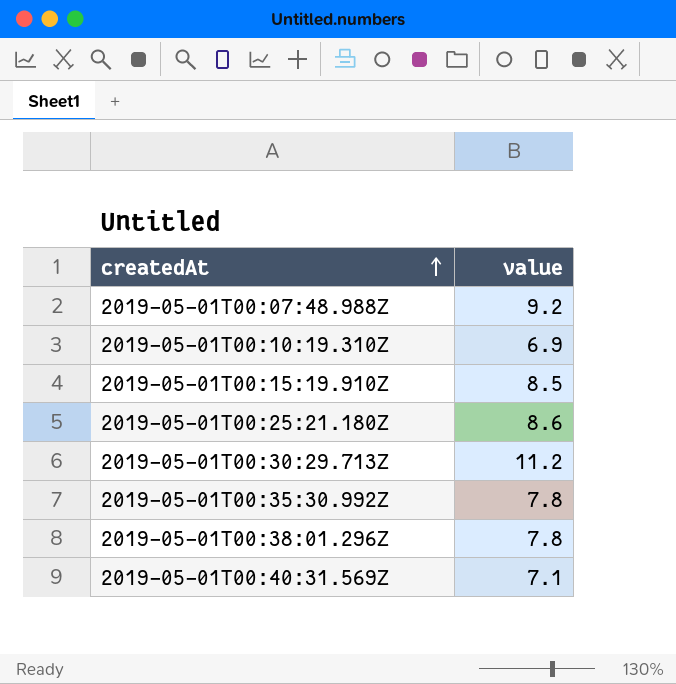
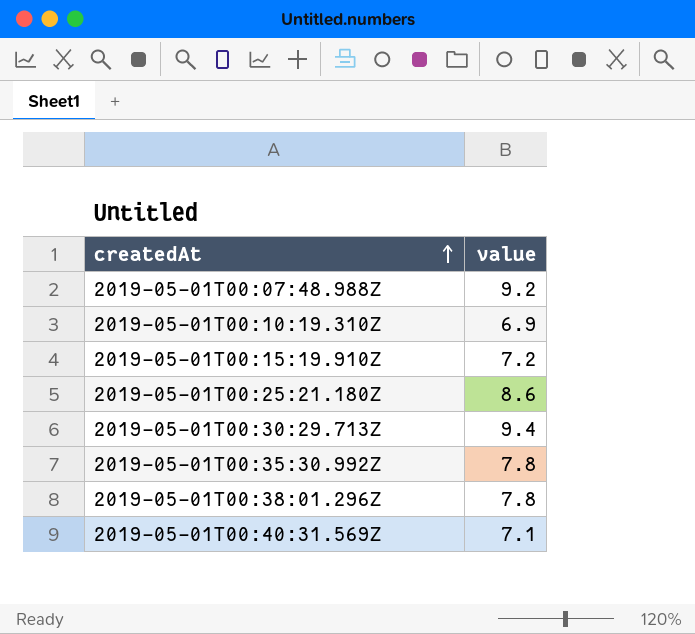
2019-05-01T00:15:19.910Z | value: 8.5 -> 7.2
2019-05-01T00:30:29.713Z | value: 11.2 -> 9.4

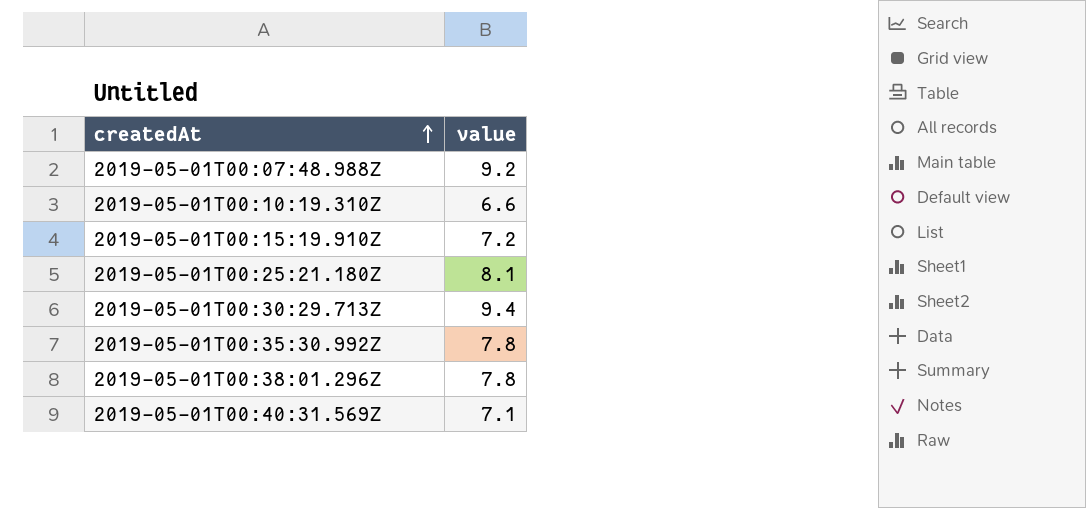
2019-05-01T00:10:19.310Z | value: 6.9 -> 6.6
2019-05-01T00:25:21.180Z | value: 8.6 -> 8.1

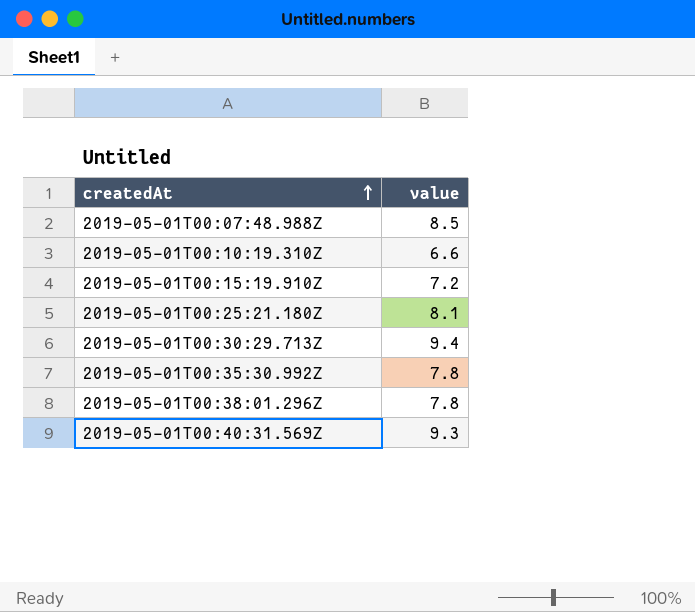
2019-05-01T00:07:48.988Z | value: 9.2 -> 8.5
2019-05-01T00:40:31.569Z | value: 7.1 -> 9.3

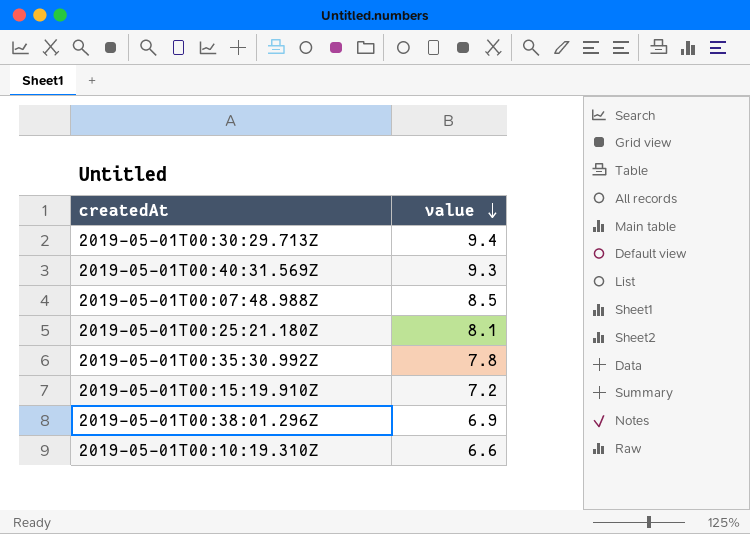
row order: createdAt ascending -> value descending
2019-05-01T00:38:01.296Z | value: 7.8 -> 6.9

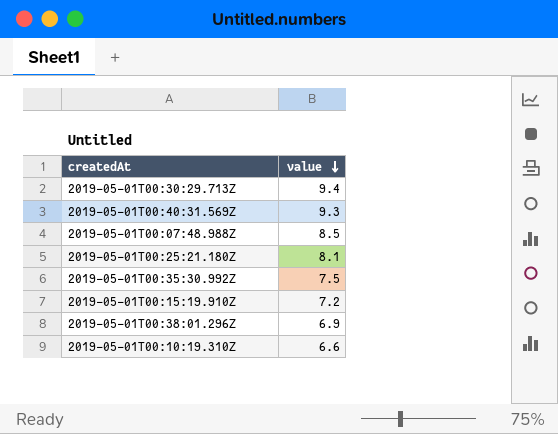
2019-05-01T00:35:30.992Z | value: 7.8 -> 7.5

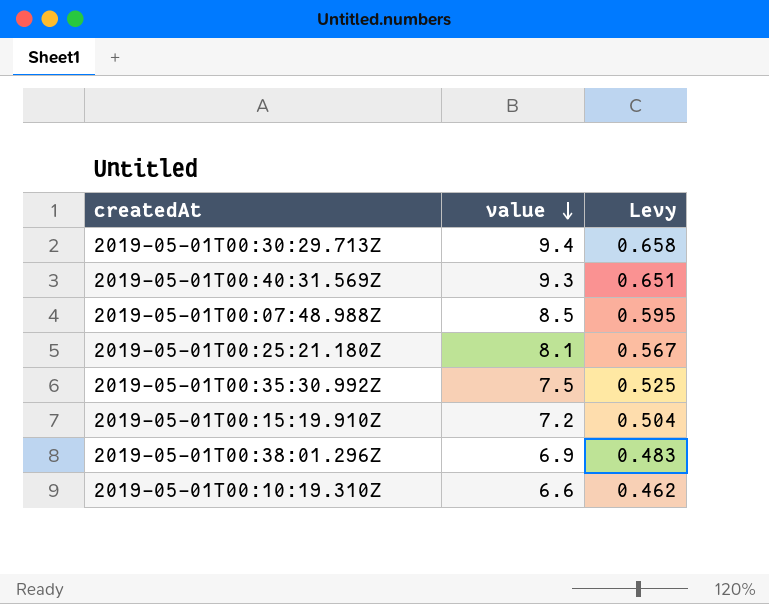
column Levy | formula: none -> [value] * 0.07

